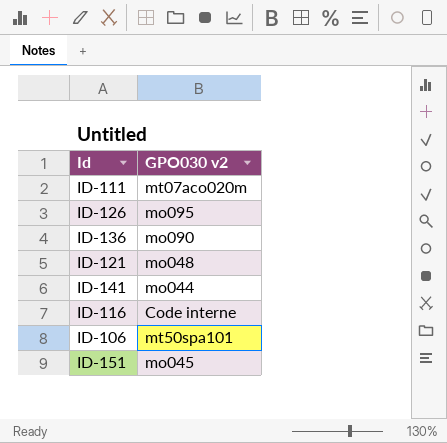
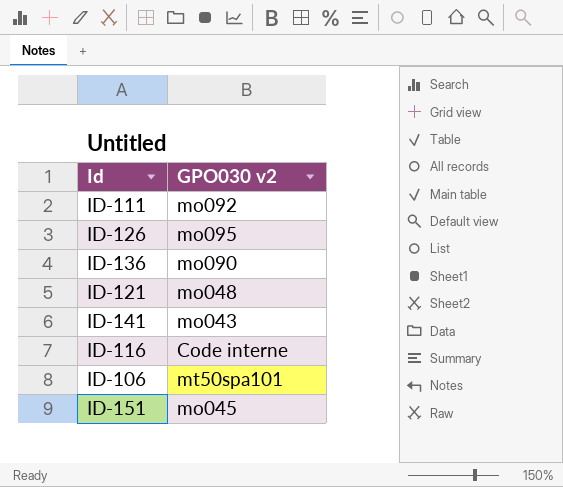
ID-111 | GPO030 v2: mt07aco020m -> mo092
ID-141 | GPO030 v2: mo044 -> mo043

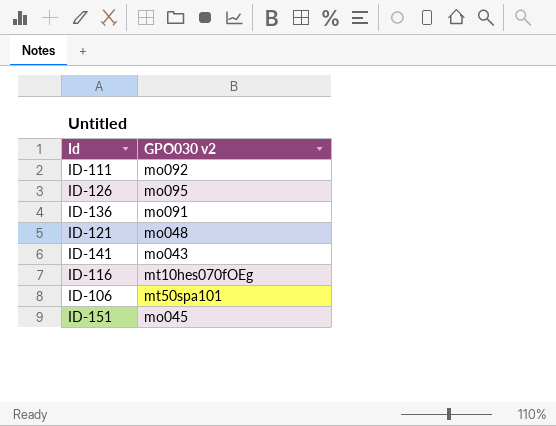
ID-136 | GPO030 v2: mo090 -> mo091
ID-116 | GPO030 v2: Code interne -> mt10hes070fOEg

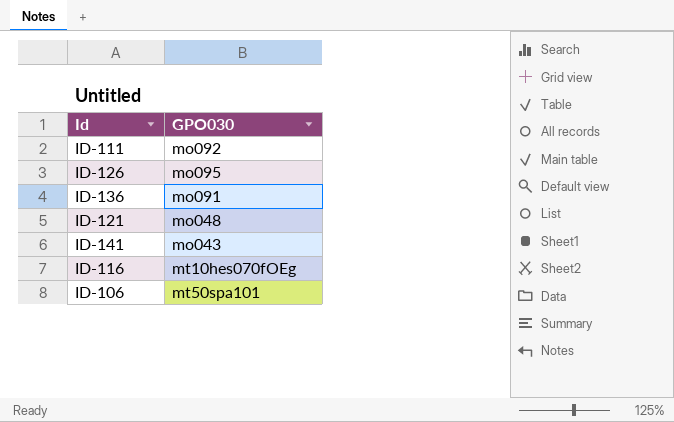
column name: GPO030 v2 -> GPO030
row ID-151: mo045 -> none

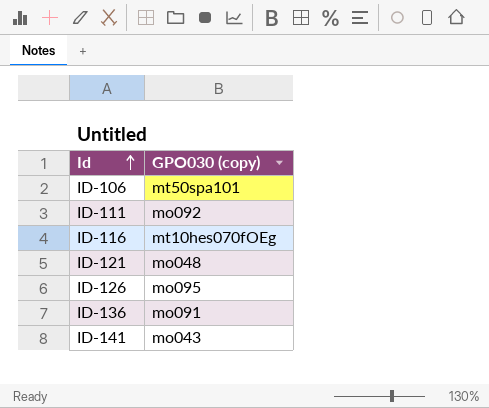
row order: none -> Id ascending
column name: GPO030 -> GPO030 (copy)

